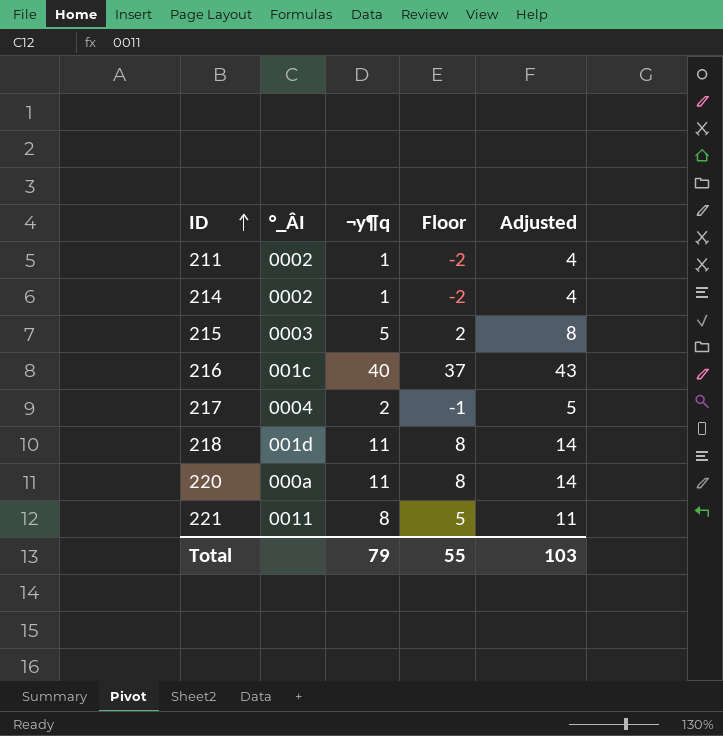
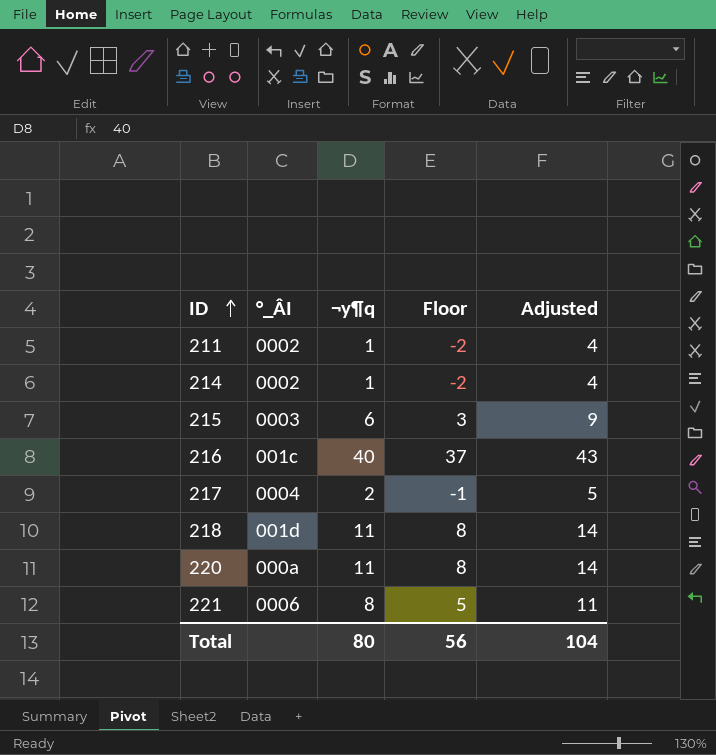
215 | ¬y¶q: 5 -> 6
215 | Floor: 2 -> 3
215 | Adjusted: 8 -> 9
221 | °_ÂI: 0011 -> 0006
Total | ¬y¶q: 79 -> 80
Total | Floor: 55 -> 56
Total | Adjusted: 103 -> 104

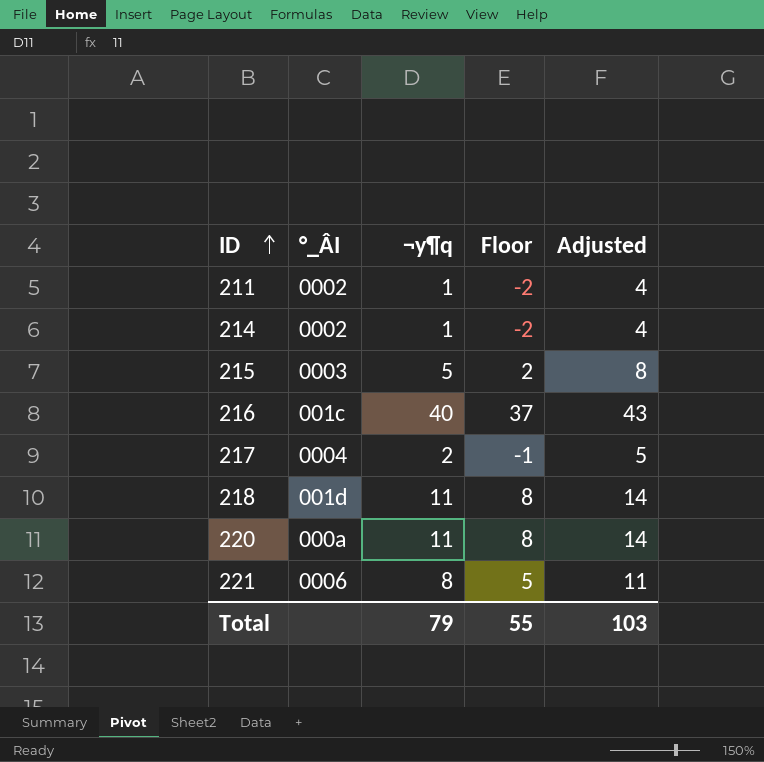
215 | ¬y¶q: 6 -> 5
215 | Floor: 3 -> 2
215 | Adjusted: 9 -> 8
Total | ¬y¶q: 80 -> 79
Total | Floor: 56 -> 55
Total | Adjusted: 104 -> 103

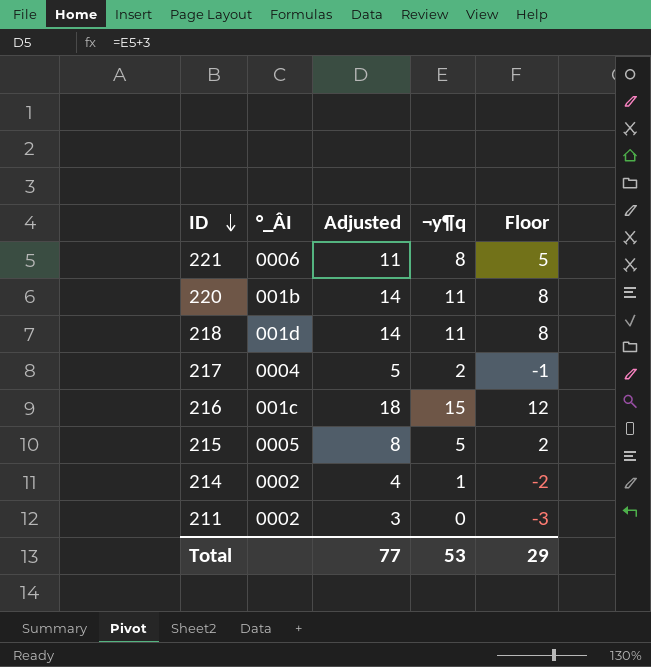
row order: ID ascending -> ID descending
column Adjusted | position: 5 -> 3
220 | °_ÂI: 000a -> 001b
216 | Adjusted: 43 -> 18
216 | ¬y¶q: 40 -> 15
216 | Floor: 37 -> 12
215 | °_ÂI: 0003 -> 0005
211 | Adjusted: 4 -> 3
211 | ¬y¶q: 1 -> 0
211 | Floor: -2 -> -3
Total | Adjusted: 103 -> 77
Total | ¬y¶q: 79 -> 53
Total | Floor: 55 -> 29

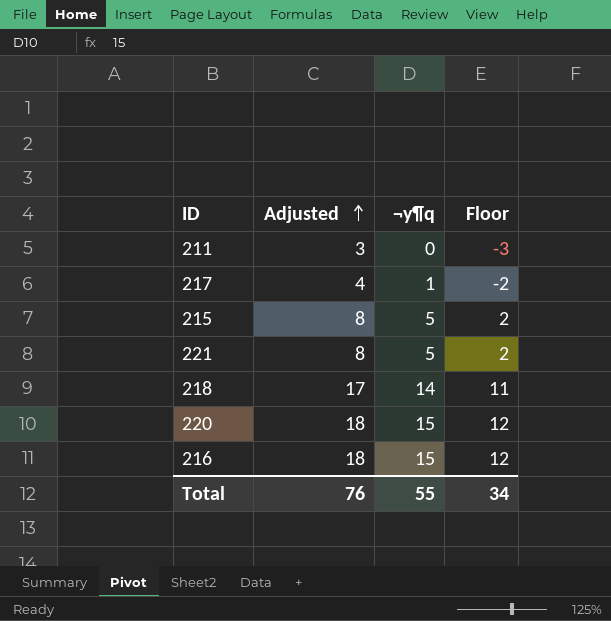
row order: ID descending -> Adjusted ascending
column °_ÂI | position: 2 -> none
row 214: 0002 | 4 | 1 | -2 -> none
217 | Adjusted: 5 -> 4
217 | ¬y¶q: 2 -> 1
217 | Floor: -1 -> -2
221 | Adjusted: 11 -> 8
221 | ¬y¶q: 8 -> 5
221 | Floor: 5 -> 2
218 | Adjusted: 14 -> 17
218 | ¬y¶q: 11 -> 14
218 | Floor: 8 -> 11
220 | Adjusted: 14 -> 18
220 | ¬y¶q: 11 -> 15
220 | Floor: 8 -> 12
Total | Adjusted: 77 -> 76
Total | ¬y¶q: 53 -> 55
Total | Floor: 29 -> 34

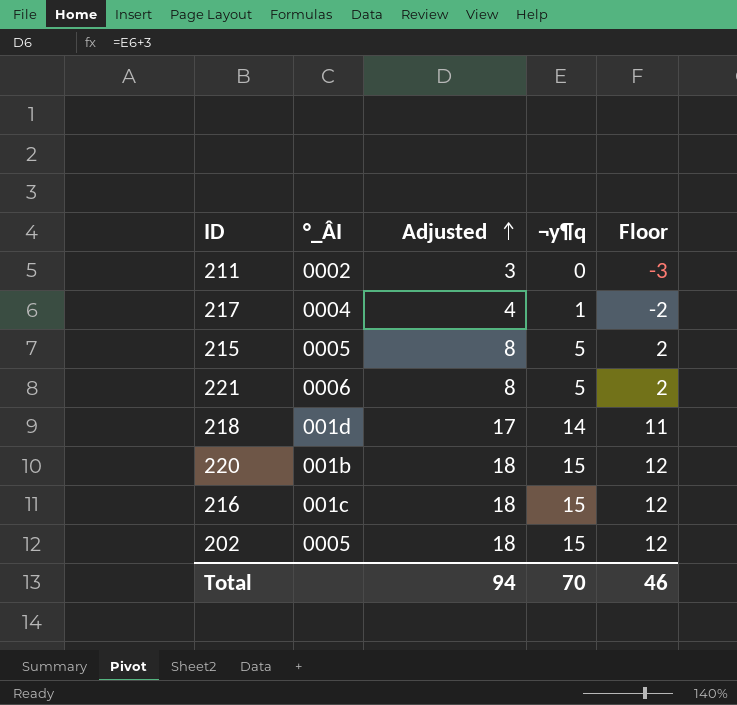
column °_ÂI | position: none -> 2
row 202: none -> 0005 | 18 | 15 | 12
Total | Adjusted: 76 -> 94
Total | ¬y¶q: 55 -> 70
Total | Floor: 34 -> 46

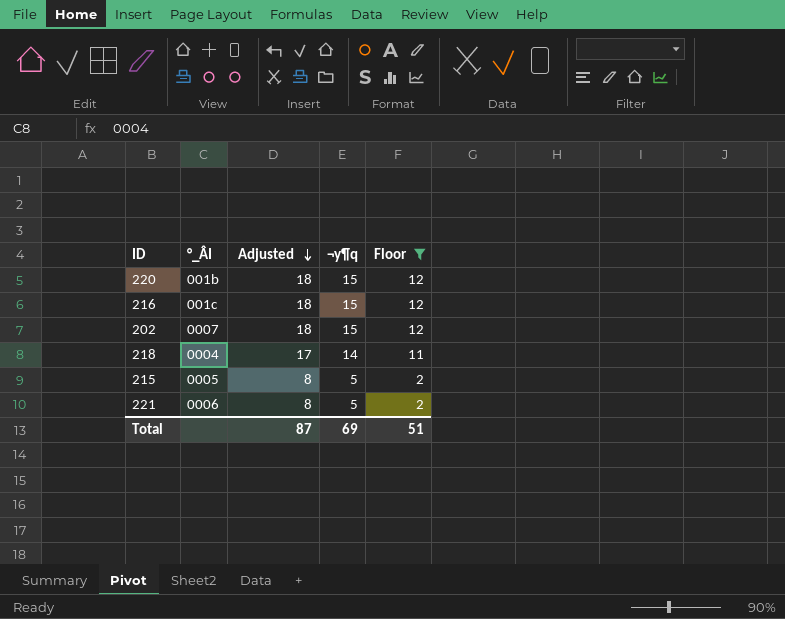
filter: none -> Floor >= 2
row order: Adjusted ascending -> Adjusted descending
202 | °_ÂI: 0005 -> 0007
218 | °_ÂI: 001d -> 0004
Total | Adjusted: 94 -> 87
Total | ¬y¶q: 70 -> 69
Total | Floor: 46 -> 51

